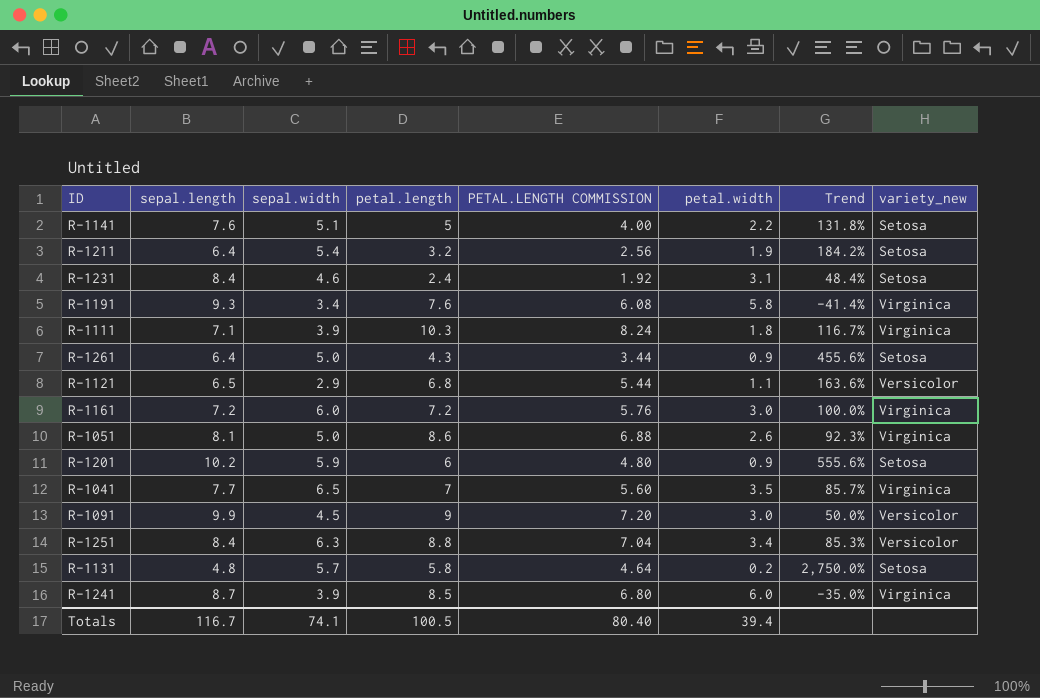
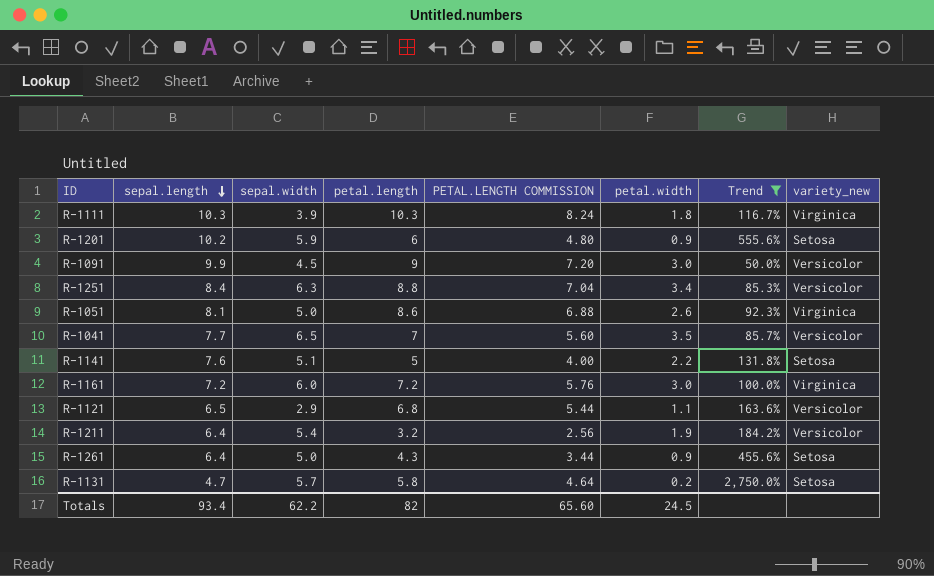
filter: none -> Trend >= 50.0%
row order: none -> sepal.length descending
R-1111 | sepal.length: 7.1 -> 10.3
R-1041 | variety_new: Virginica -> Versicolor
R-1211 | variety_new: Setosa -> Versicolor
R-1131 | sepal.length: 4.8 -> 4.7
Totals | sepal.length: 116.7 -> 93.4
Totals | sepal.width: 74.1 -> 62.2
Totals | petal.length: 100.5 -> 82
Totals | PETAL.LENGTH COMMISSION: 80.40 -> 65.60
Totals | petal.width: 39.4 -> 24.5

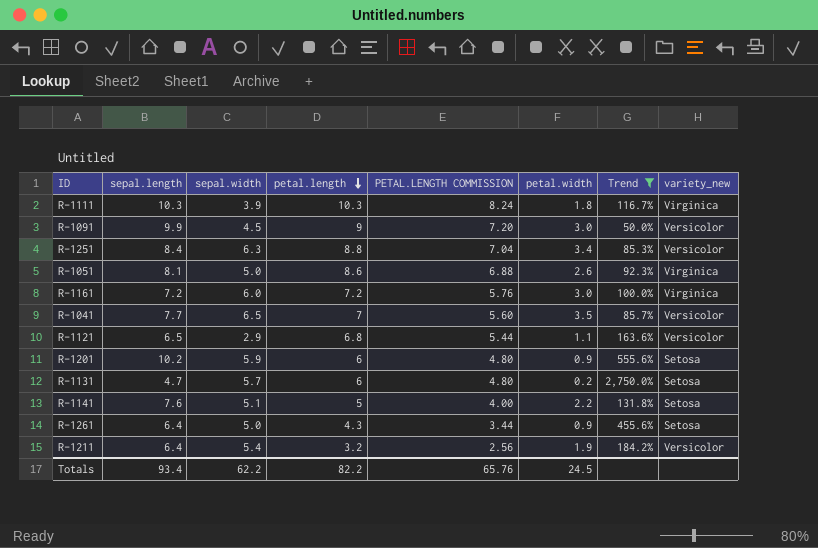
row order: sepal.length descending -> petal.length descending
R-1131 | petal.length: 5.8 -> 6
R-1131 | PETAL.LENGTH COMMISSION: 4.64 -> 4.80
Totals | petal.length: 82 -> 82.2
Totals | PETAL.LENGTH COMMISSION: 65.60 -> 65.76

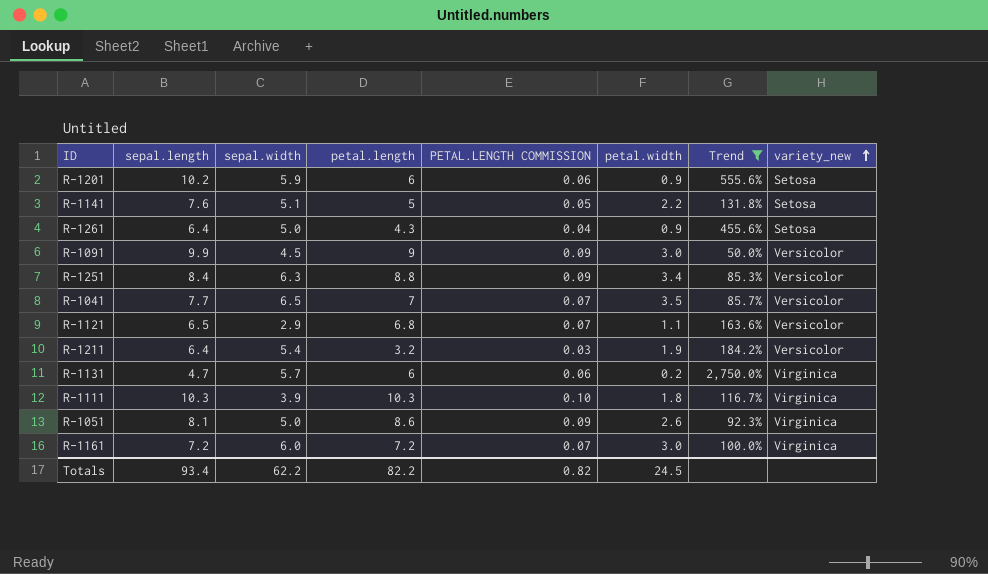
row order: petal.length descending -> variety_new ascending
column PETAL.LENGTH COMMISSION | formula: [petal.length] * 0.8 -> [petal.length] * 0.01
R-1131 | variety_new: Setosa -> Virginica
Totals | PETAL.LENGTH COMMISSION: 65.76 -> 0.82

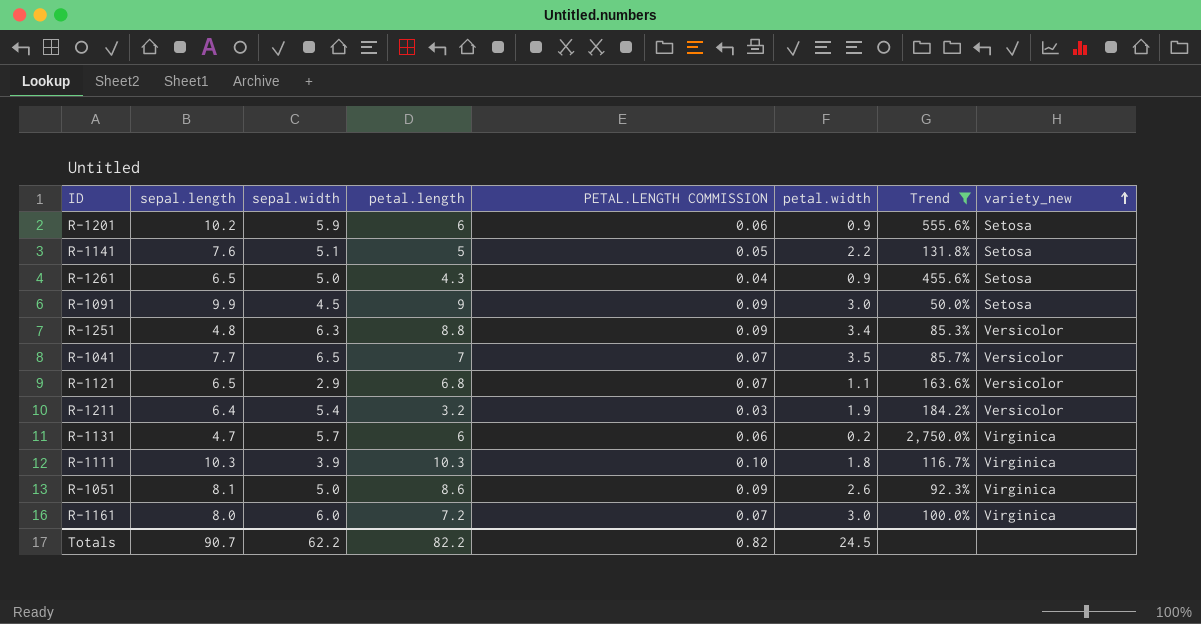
R-1261 | sepal.length: 6.4 -> 6.5
R-1091 | variety_new: Versicolor -> Setosa
R-1251 | sepal.length: 8.4 -> 4.8
R-1161 | sepal.length: 7.2 -> 8.0
Totals | sepal.length: 93.4 -> 90.7

